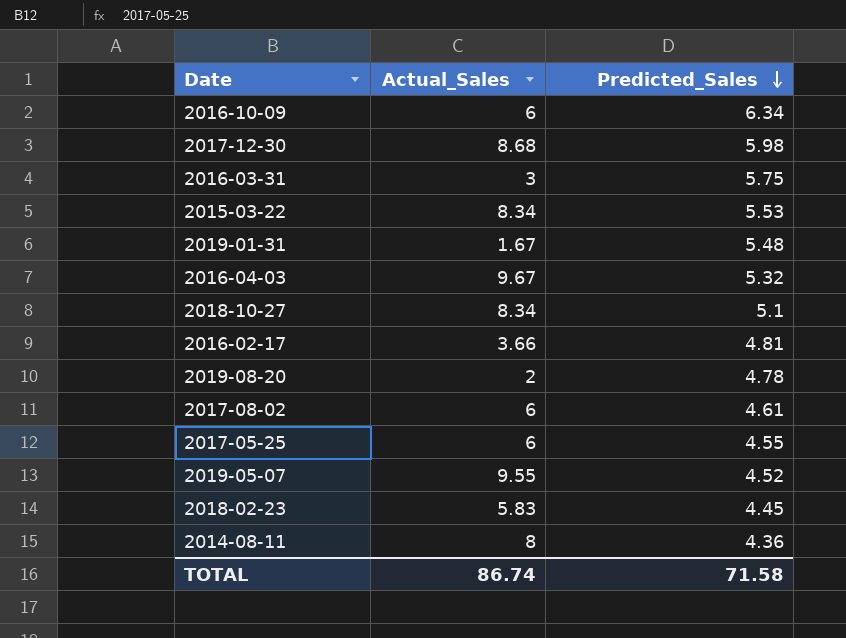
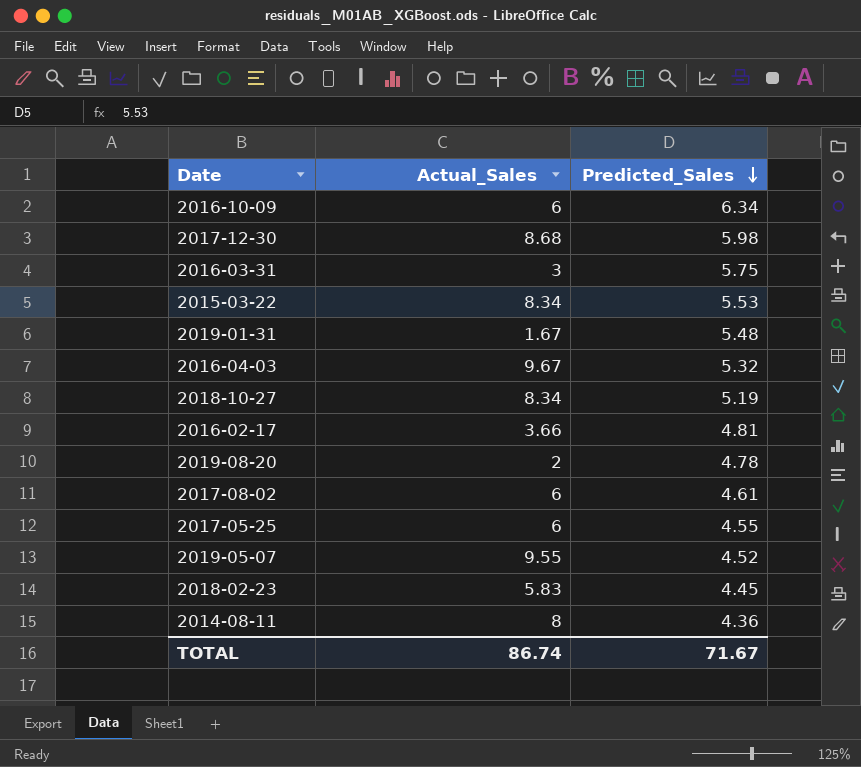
2018-10-27 | Predicted_Sales: 5.1 -> 5.19
TOTAL | Predicted_Sales: 71.58 -> 71.67

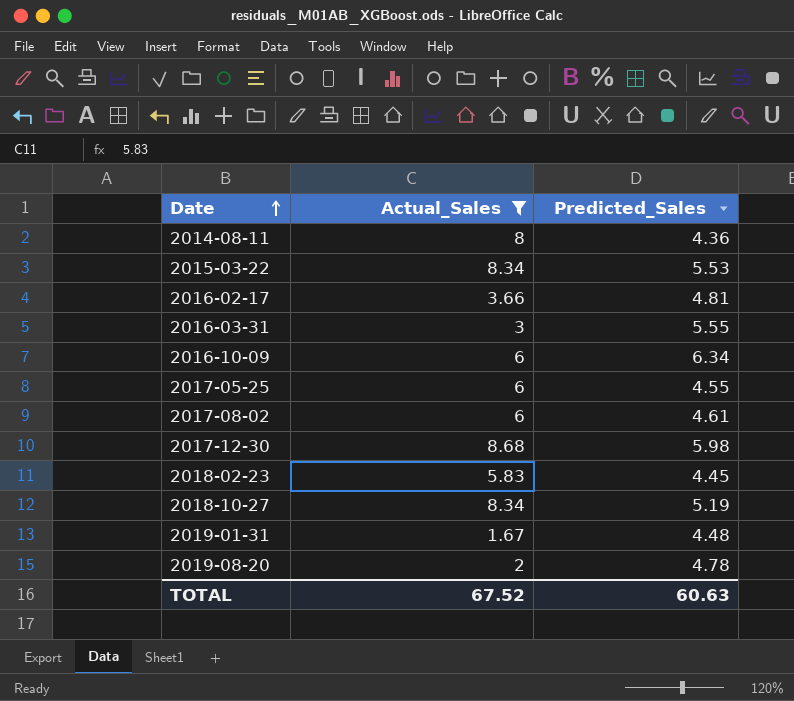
filter: none -> Actual_Sales <= 8.68
row order: Predicted_Sales descending -> Date ascending
2016-03-31 | Predicted_Sales: 5.75 -> 5.55
2019-01-31 | Predicted_Sales: 5.48 -> 4.48
TOTAL | Actual_Sales: 86.74 -> 67.52
TOTAL | Predicted_Sales: 71.67 -> 60.63

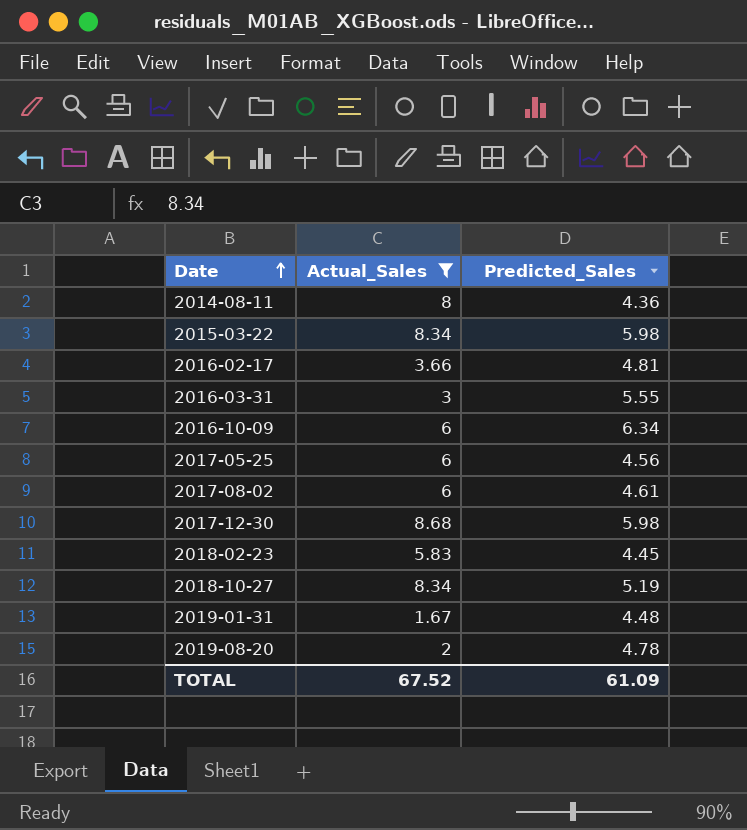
2015-03-22 | Predicted_Sales: 5.53 -> 5.98
2017-05-25 | Predicted_Sales: 4.55 -> 4.56
TOTAL | Predicted_Sales: 60.63 -> 61.09

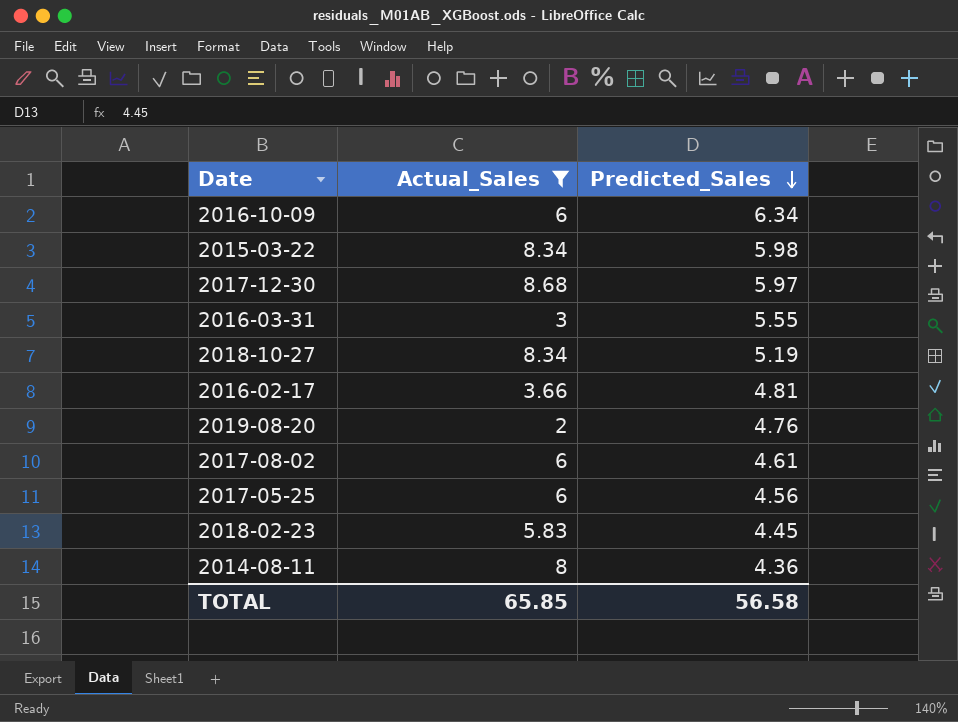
row order: Date ascending -> Predicted_Sales descending
row 2019-01-31: 1.67 | 4.48 -> none
2017-12-30 | Predicted_Sales: 5.98 -> 5.97
2019-08-20 | Predicted_Sales: 4.78 -> 4.76
TOTAL | Actual_Sales: 67.52 -> 65.85
TOTAL | Predicted_Sales: 61.09 -> 56.58

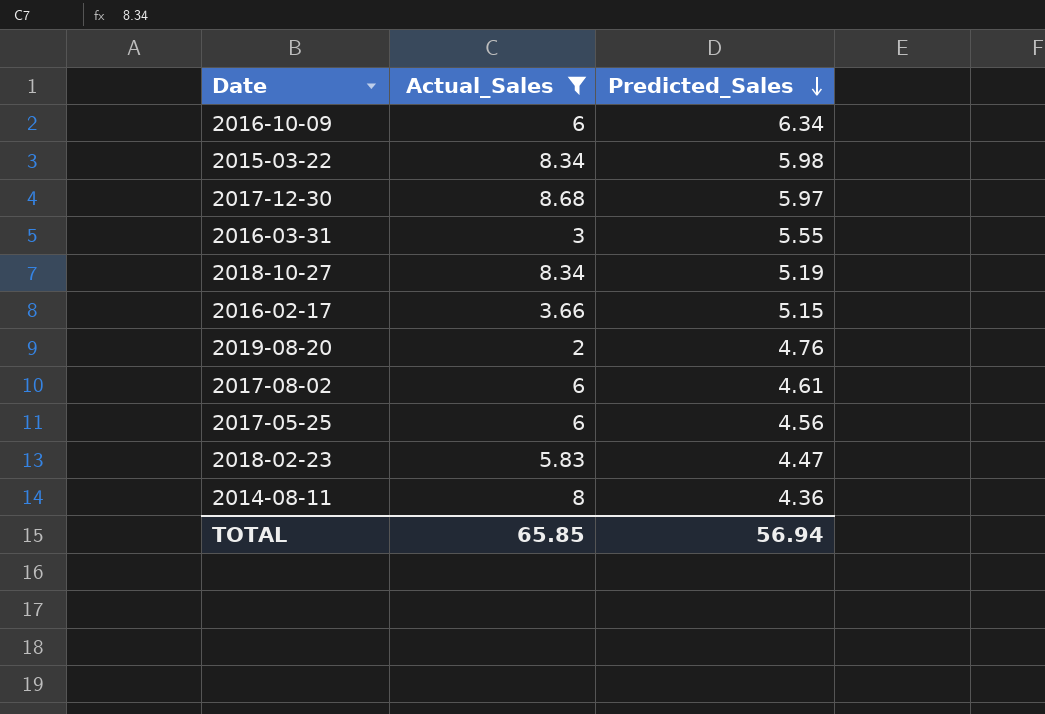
2016-02-17 | Predicted_Sales: 4.81 -> 5.15
2018-02-23 | Predicted_Sales: 4.45 -> 4.47
TOTAL | Predicted_Sales: 56.58 -> 56.94

